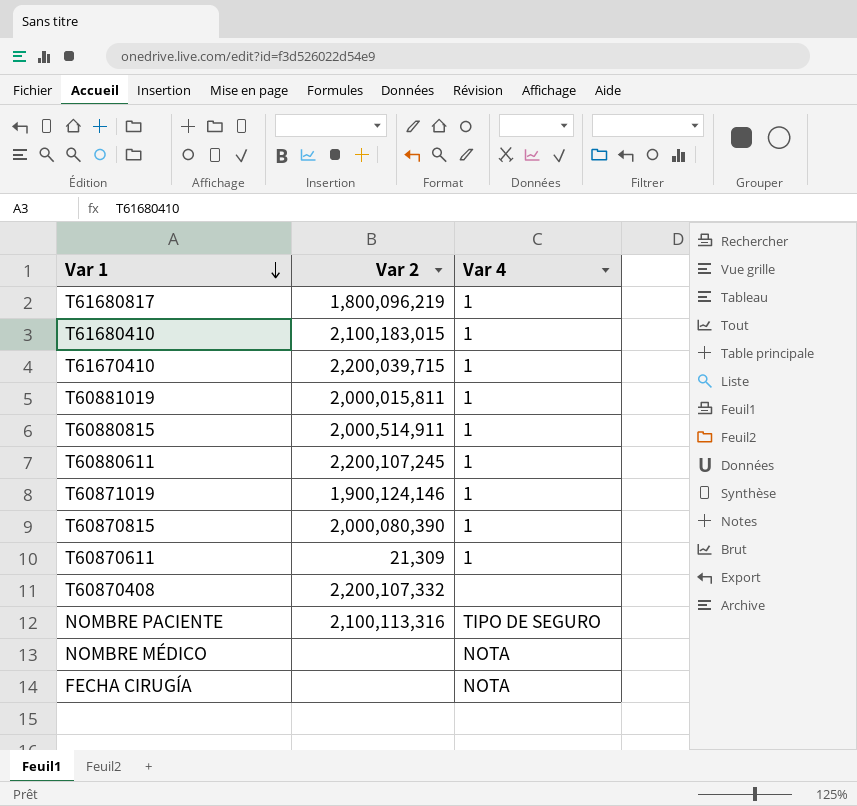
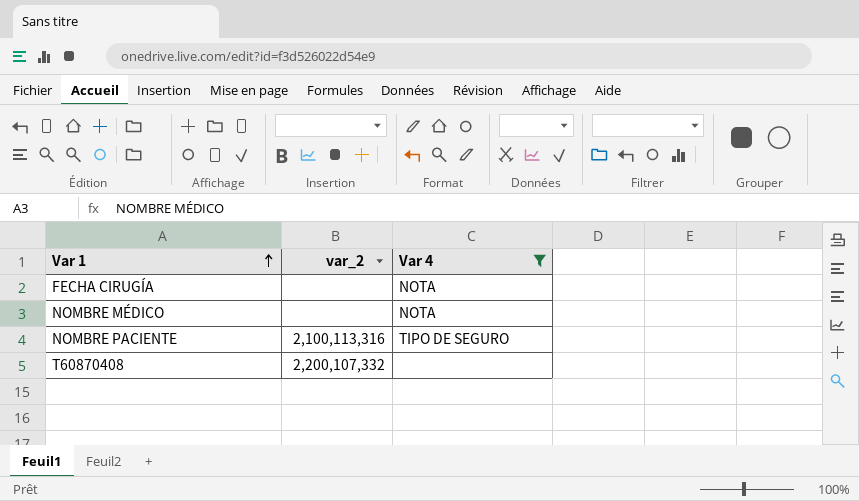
filter: none -> Var 4 != 1
row order: Var 1 descending -> Var 1 ascending
column name: Var 2 -> var_2

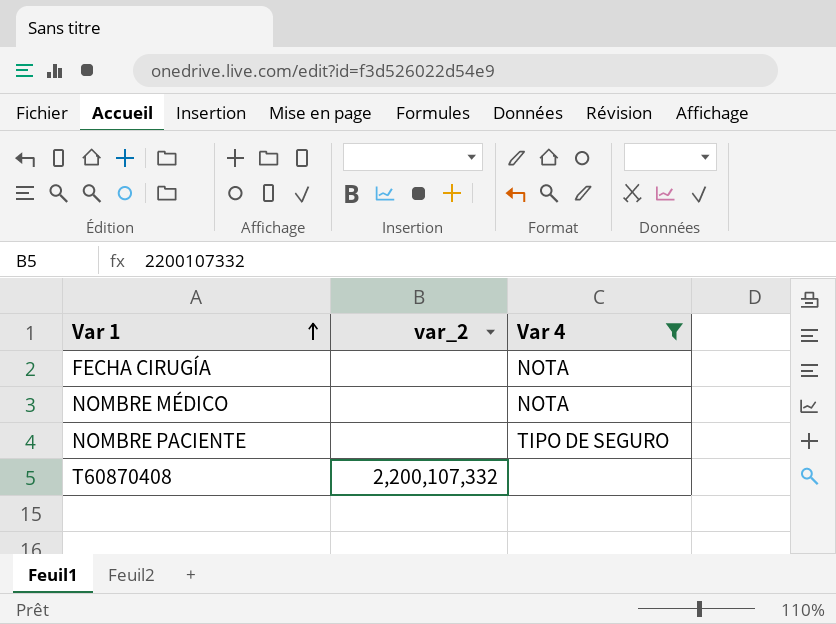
NOMBRE PACIENTE | var_2: 2,100,113,316 -> none

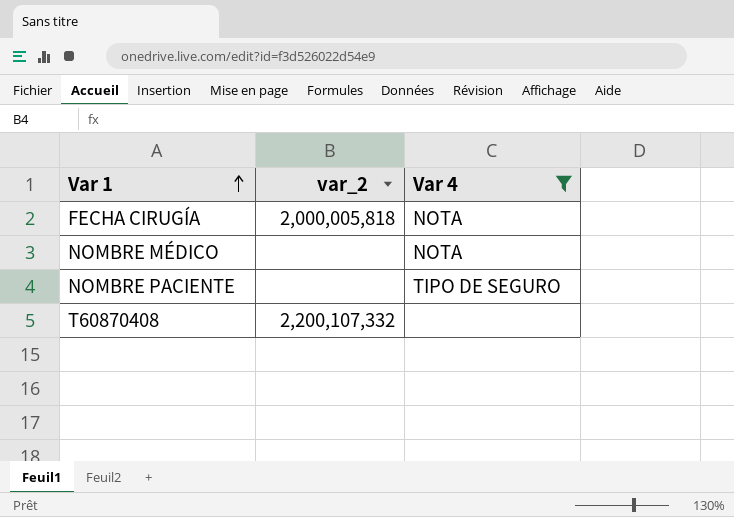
FECHA CIRUGÍA | var_2: none -> 2,000,005,818

